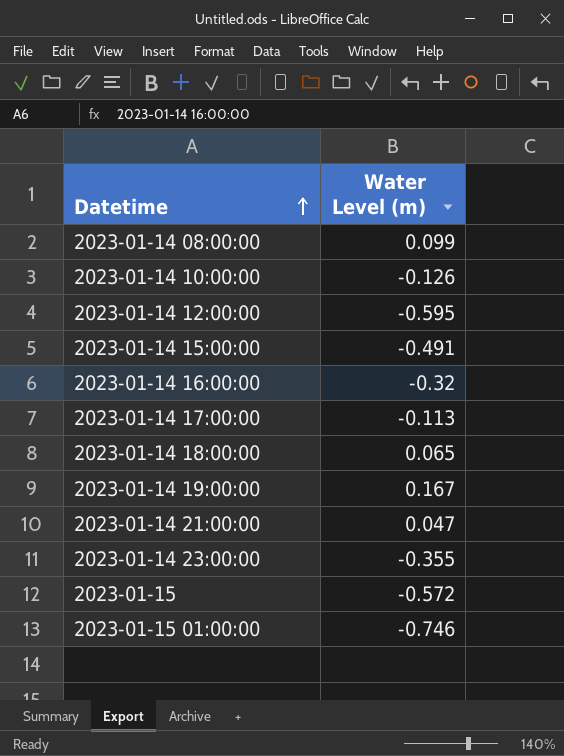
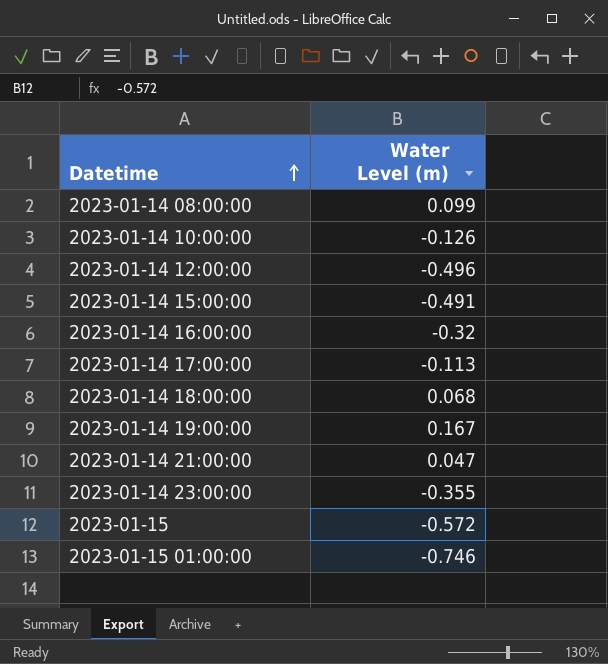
2023-01-14 12:00:00 | Water Level (m): -0.595 -> -0.496
2023-01-14 18:00:00 | Water Level (m): 0.065 -> 0.068

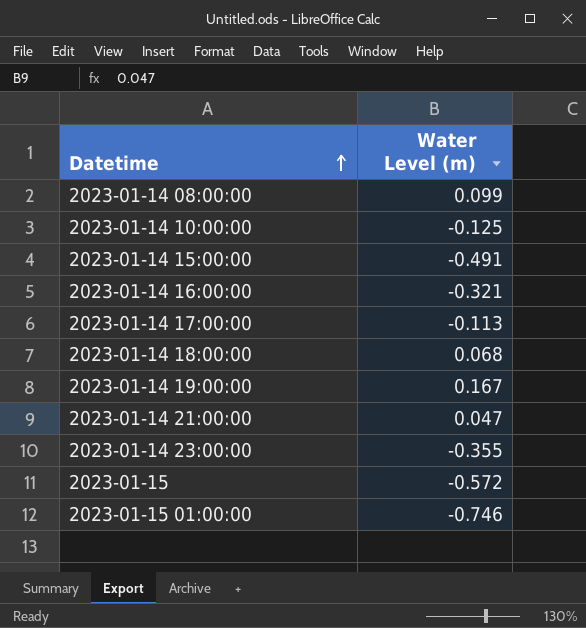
row 2023-01-14 12:00:00: -0.496 -> none
2023-01-14 10:00:00 | Water Level (m): -0.126 -> -0.125
2023-01-14 16:00:00 | Water Level (m): -0.32 -> -0.321

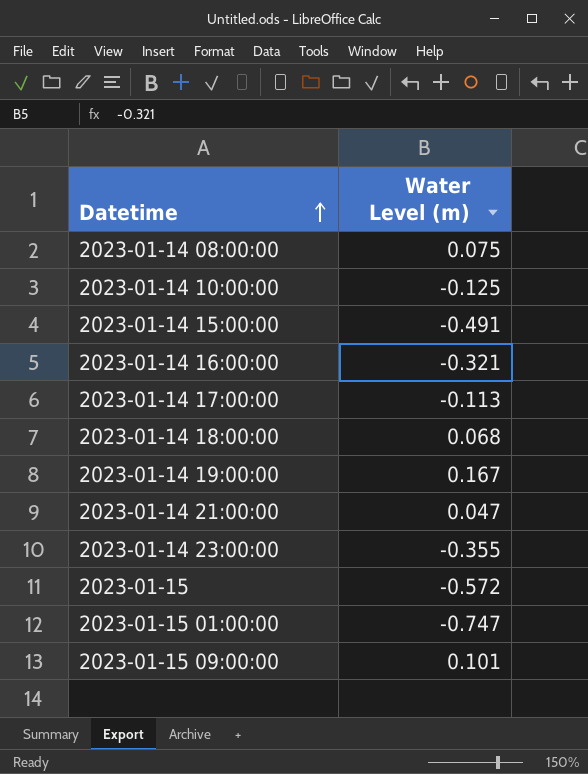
2023-01-14 08:00:00 | Water Level (m): 0.099 -> 0.075
2023-01-15 01:00:00 | Water Level (m): -0.746 -> -0.747
row 2023-01-15 09:00:00: none -> 0.101

